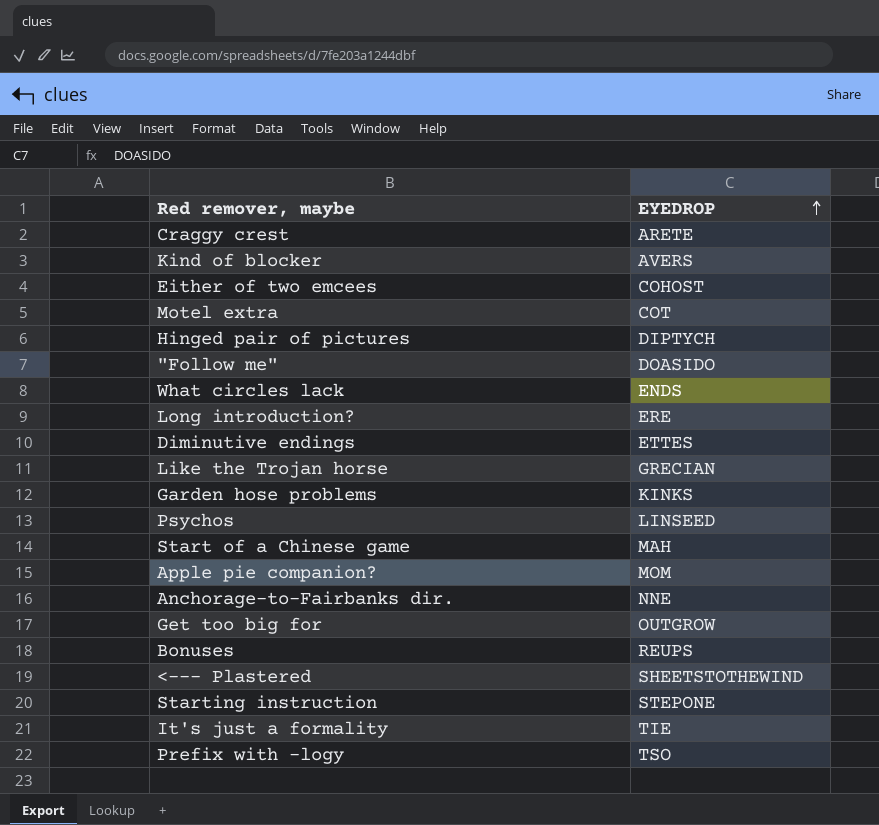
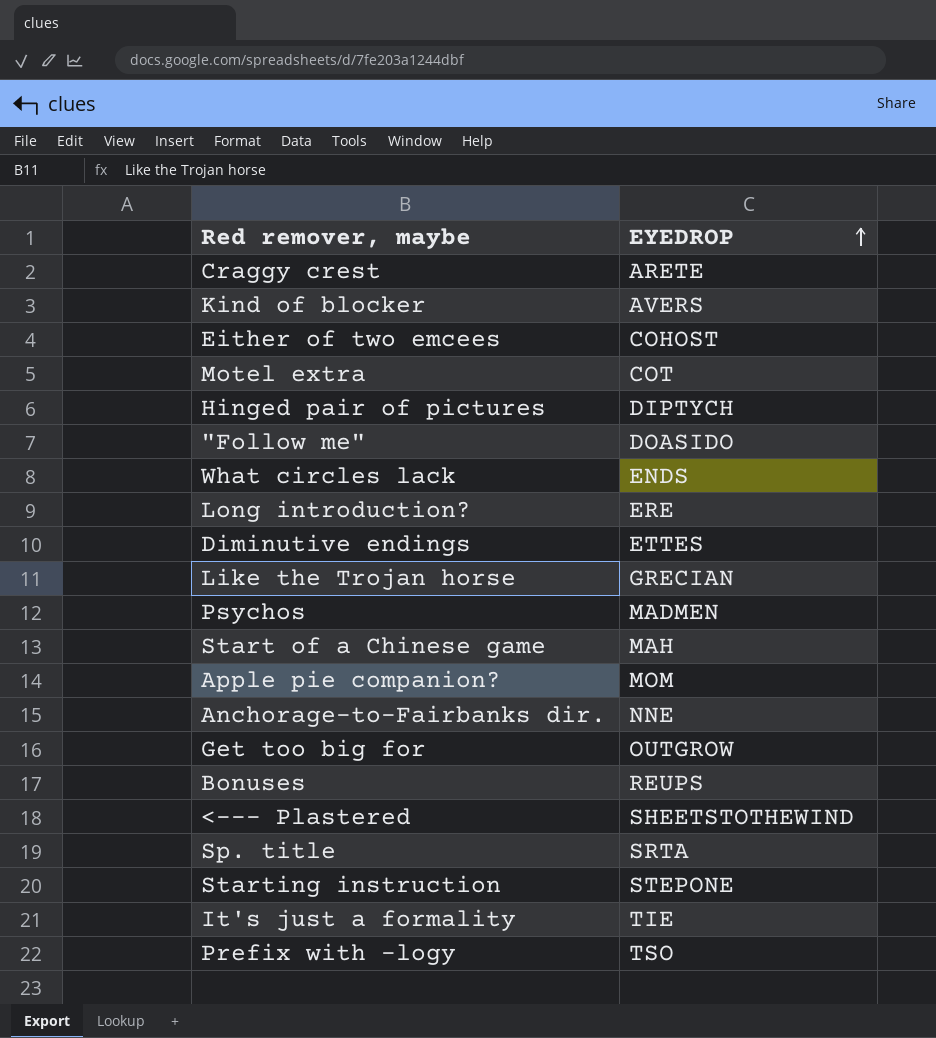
row Garden hose problems: KINKS -> none
Psychos | EYEDROP: LINSEED -> MADMEN
row Sp. title: none -> SRTA

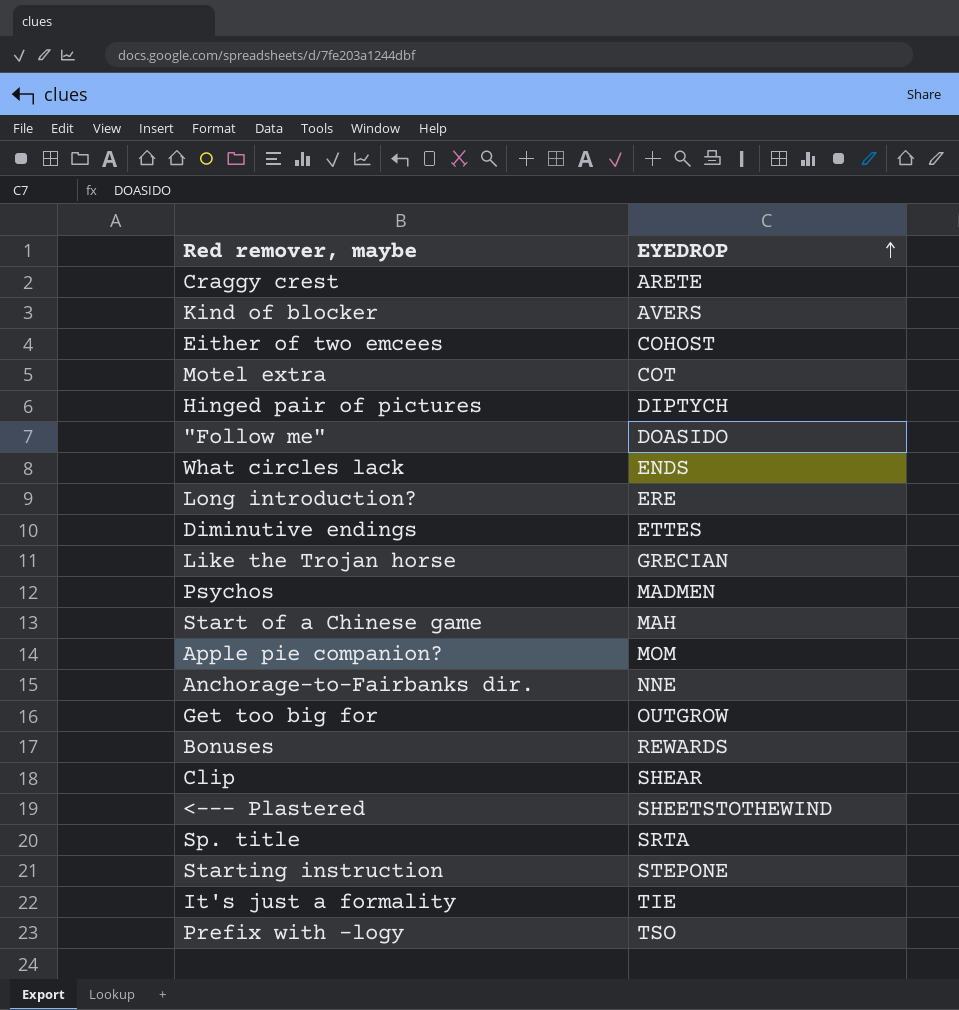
Bonuses | EYEDROP: REUPS -> REWARDS
row Clip: none -> SHEAR

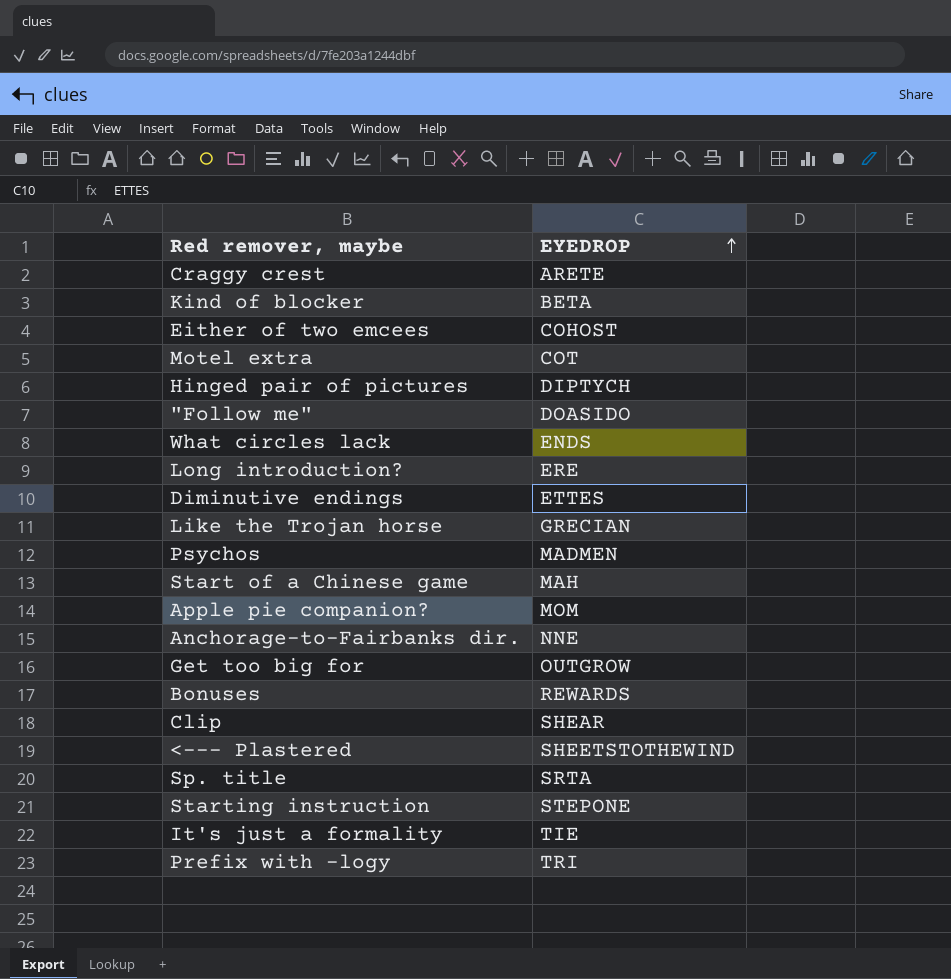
Kind of blocker | EYEDROP: AVERS -> BETA
Prefix with -logy | EYEDROP: TSO -> TRI

